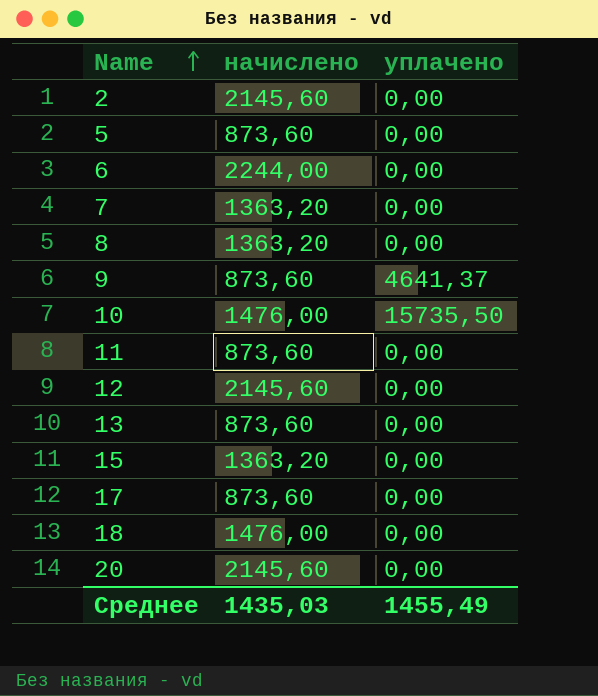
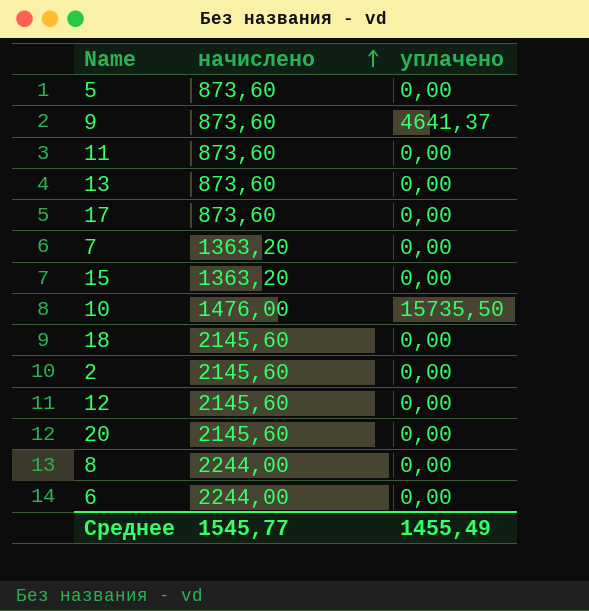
row order: Name ascending -> начислено ascending
18 | начислено: 1476,00 -> 2145,60
8 | начислено: 1363,20 -> 2244,00
Среднее | начислено: 1435,03 -> 1545,77

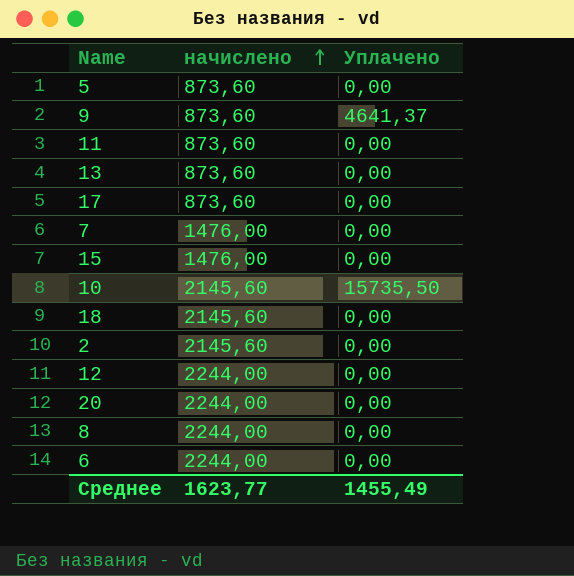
column name: уплачено -> Уплачено
7 | начислено: 1363,20 -> 1476,00
15 | начислено: 1363,20 -> 1476,00
10 | начислено: 1476,00 -> 2145,60
12 | начислено: 2145,60 -> 2244,00
20 | начислено: 2145,60 -> 2244,00
Среднее | начислено: 1545,77 -> 1623,77

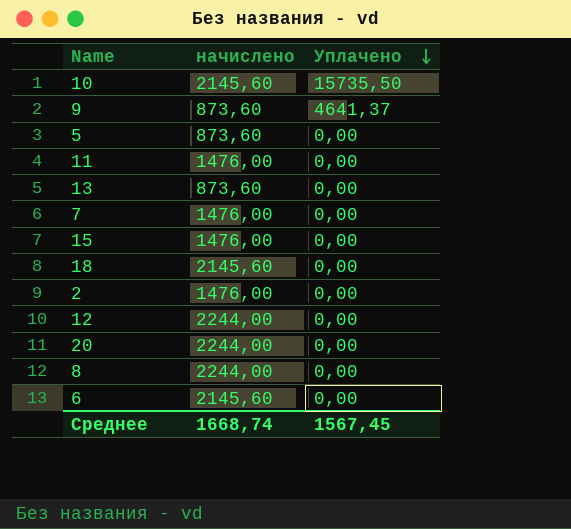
row order: начислено ascending -> Уплачено descending
row 17: 873,60 | 0,00 -> none
11 | начислено: 873,60 -> 1476,00
2 | начислено: 2145,60 -> 1476,00
6 | начислено: 2244,00 -> 2145,60
Среднее | начислено: 1623,77 -> 1668,74
Среднее | Уплачено: 1455,49 -> 1567,45

